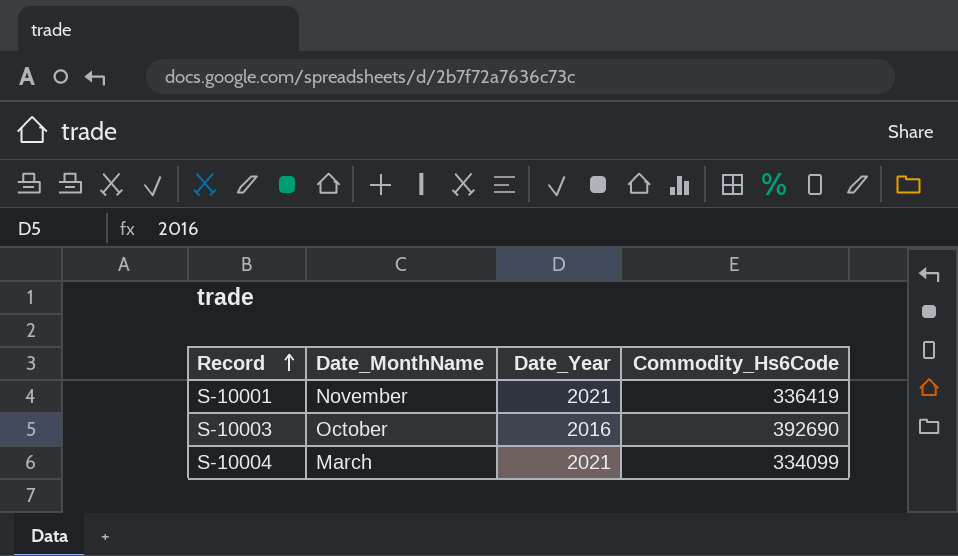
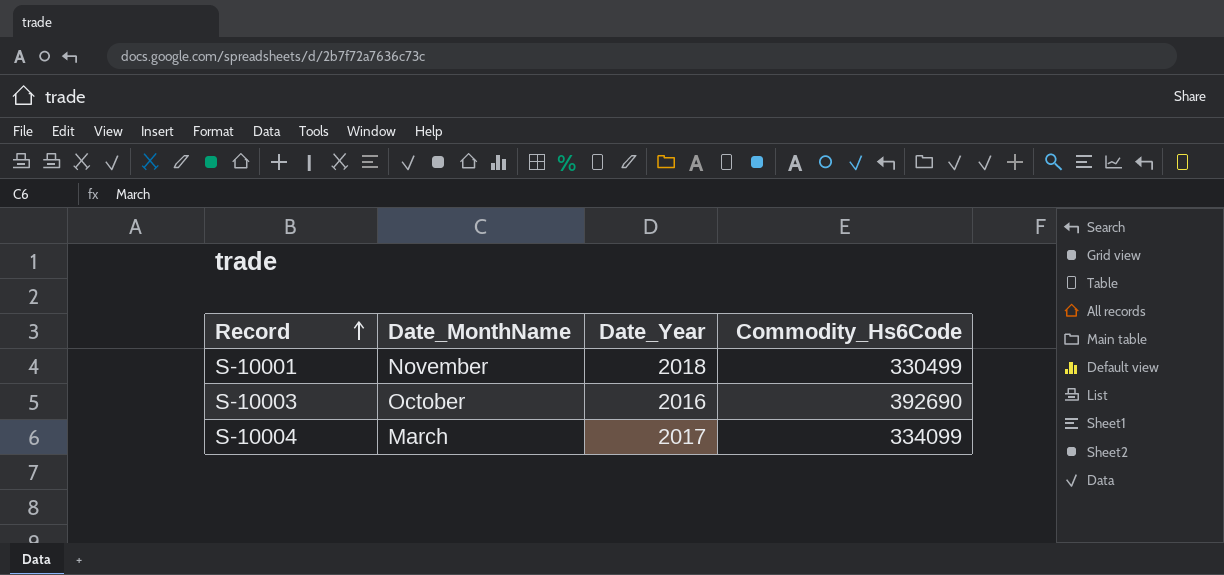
S-10001 | Date_Year: 2021 -> 2018
S-10001 | Commodity_Hs6Code: 336419 -> 330499
S-10004 | Date_Year: 2021 -> 2017

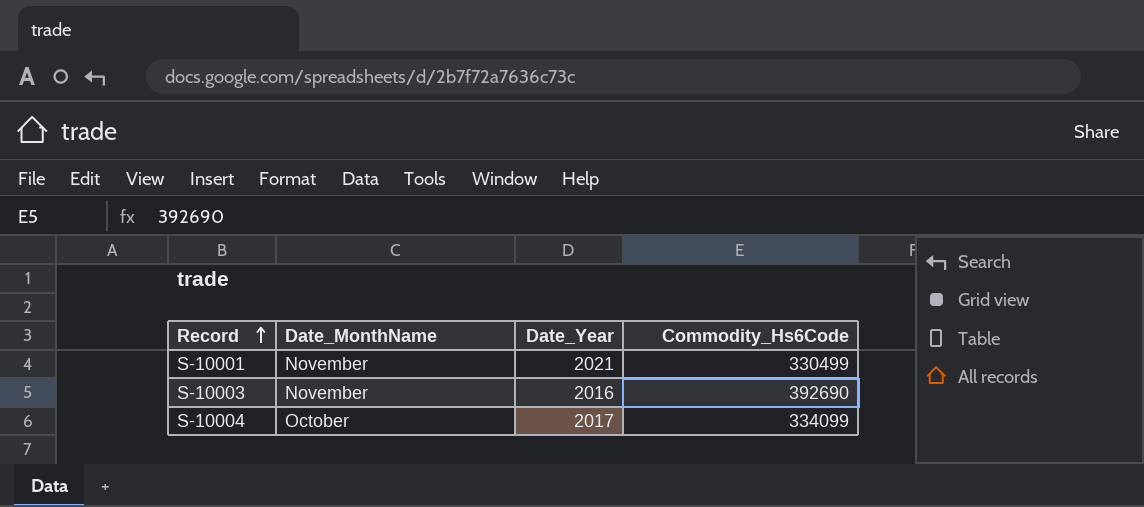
S-10001 | Date_Year: 2018 -> 2021
S-10003 | Date_MonthName: October -> November
S-10004 | Date_MonthName: March -> October

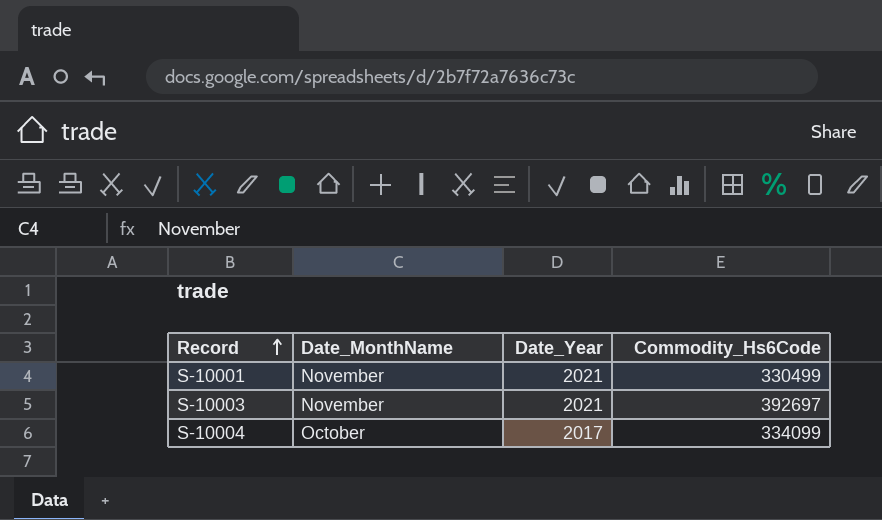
S-10003 | Date_Year: 2016 -> 2021
S-10003 | Commodity_Hs6Code: 392690 -> 392697

